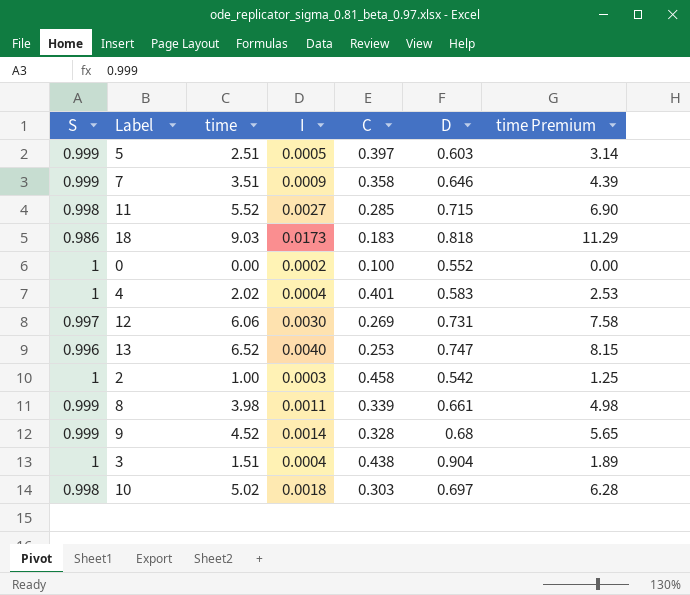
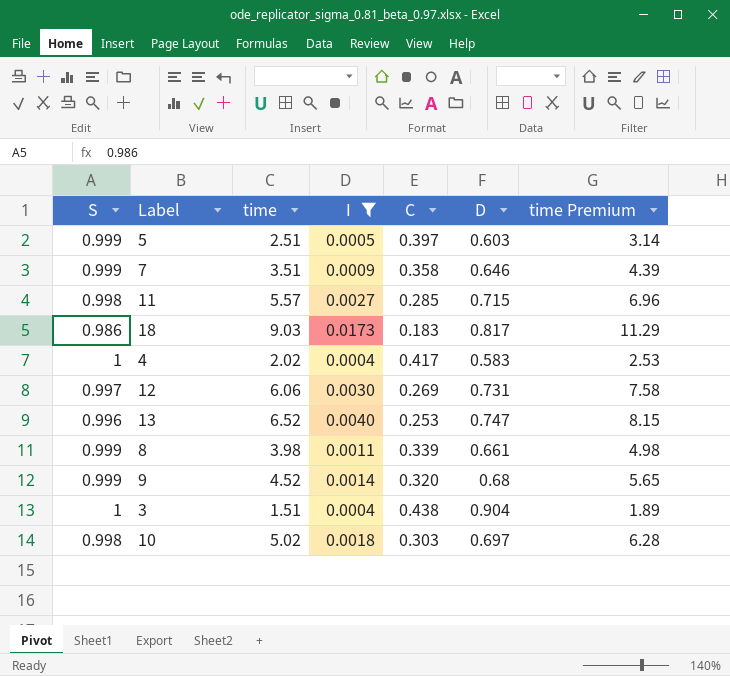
filter: none -> I >= 0.0004
11 | time: 5.52 -> 5.57
11 | time Premium: 6.90 -> 6.96
18 | D: 0.818 -> 0.817
4 | C: 0.401 -> 0.417
9 | C: 0.328 -> 0.320

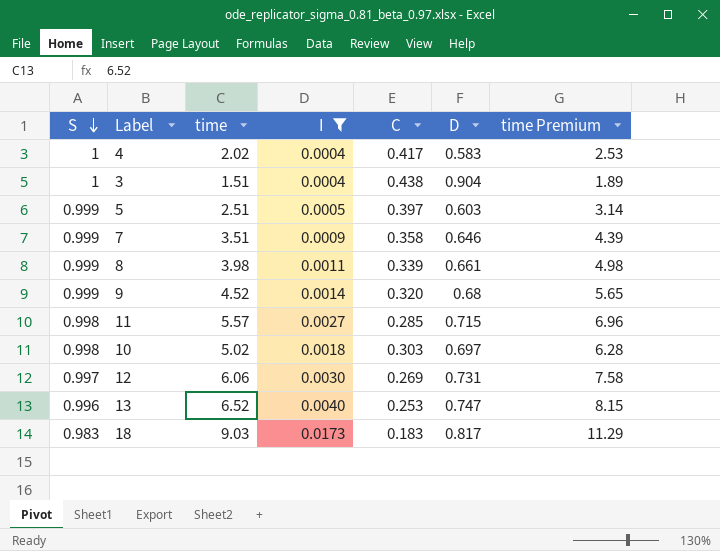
row order: none -> S descending
18 | S: 0.986 -> 0.983

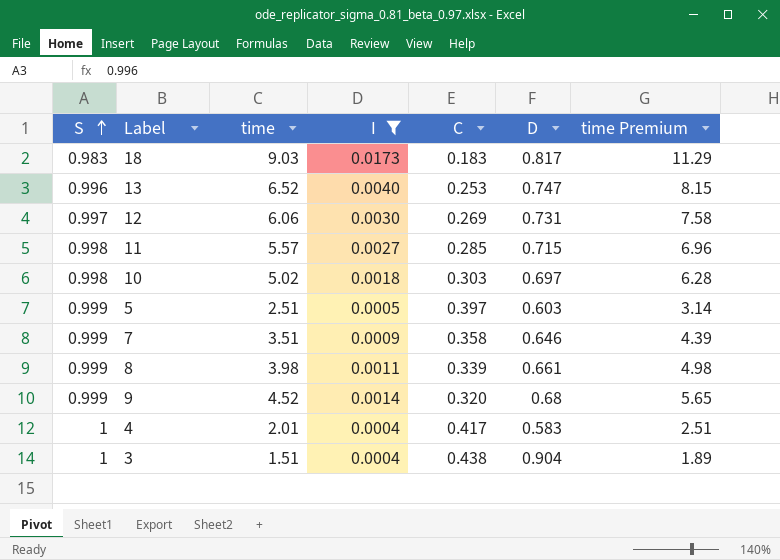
row order: S descending -> S ascending
4 | time: 2.02 -> 2.01
4 | time Premium: 2.53 -> 2.51

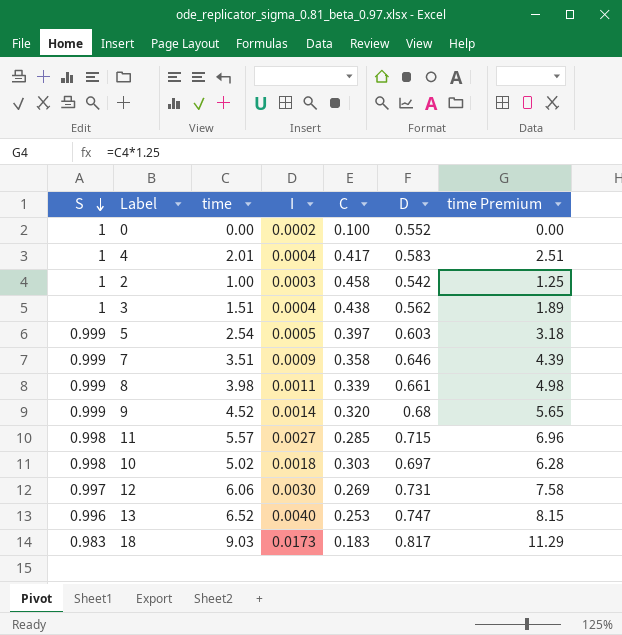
filter: I >= 0.0004 -> none
row order: S ascending -> S descending
3 | D: 0.904 -> 0.562
5 | time: 2.51 -> 2.54
5 | time Premium: 3.14 -> 3.18

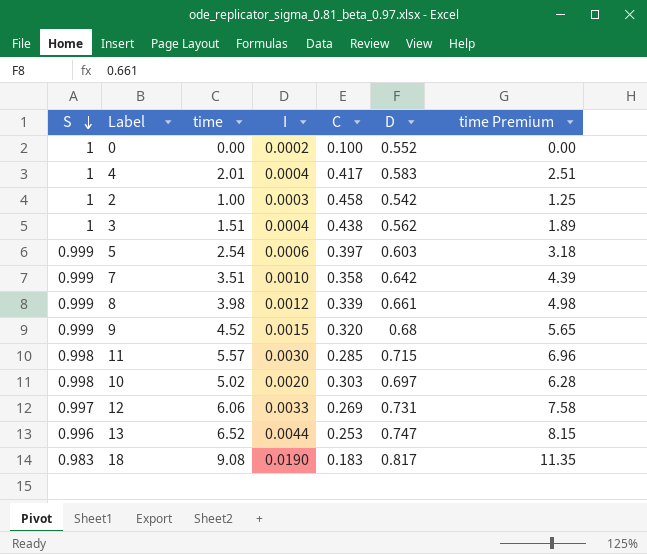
5 | I: 0.0005 -> 0.0006
7 | I: 0.0009 -> 0.0010
7 | D: 0.646 -> 0.642
8 | I: 0.0011 -> 0.0012
9 | I: 0.0014 -> 0.0015
11 | I: 0.0027 -> 0.0030
10 | I: 0.0018 -> 0.0020
12 | I: 0.0030 -> 0.0033
13 | I: 0.0040 -> 0.0044
18 | time: 9.03 -> 9.08
18 | I: 0.0173 -> 0.0190
18 | time Premium: 11.29 -> 11.35

